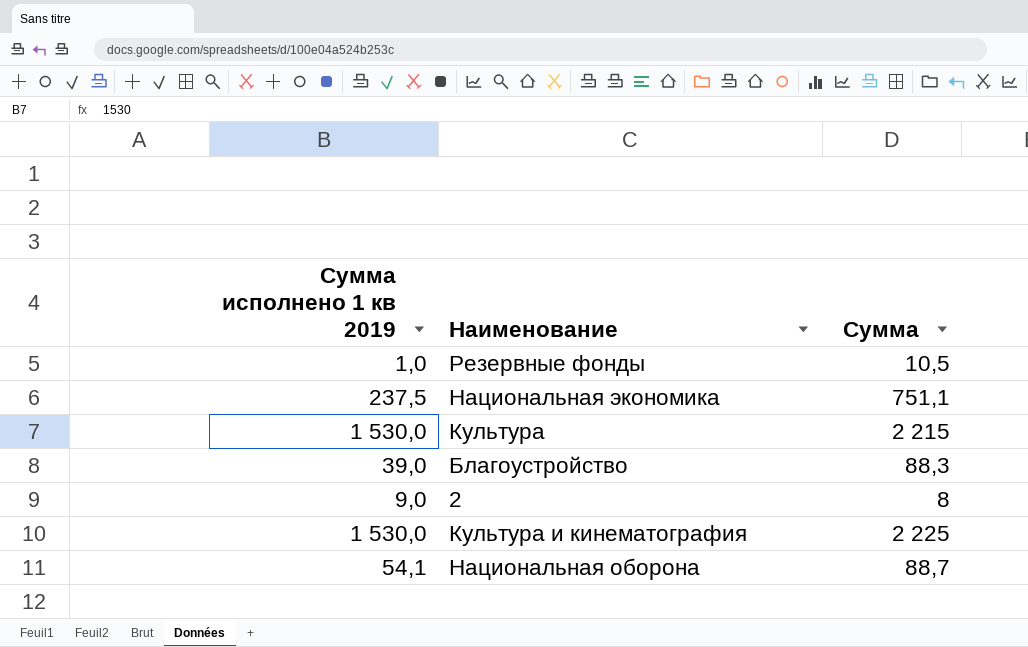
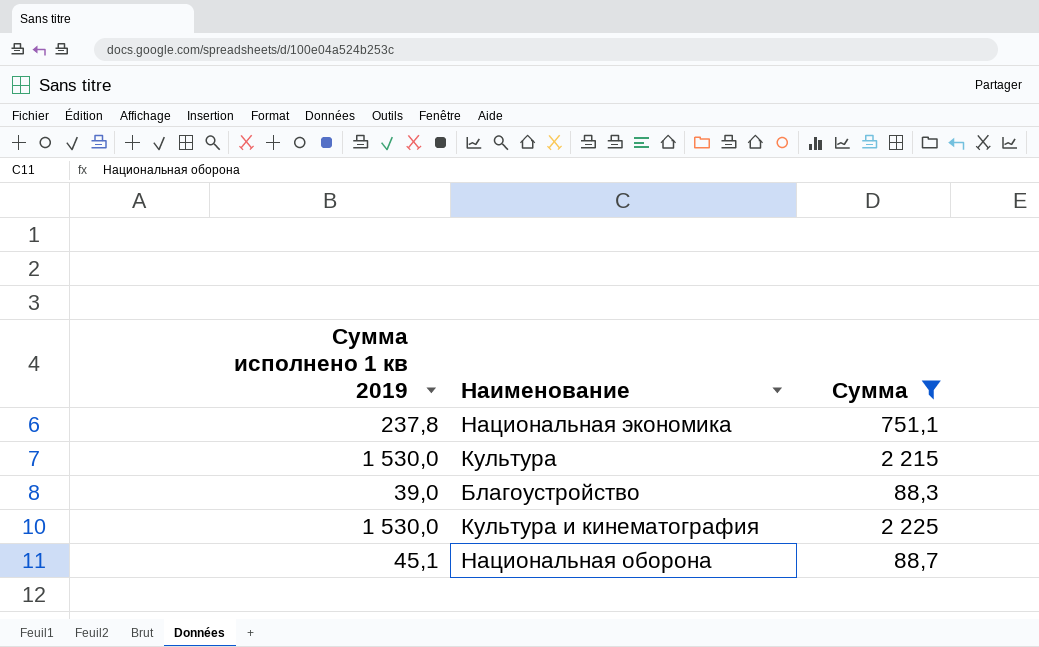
filter: none -> Сумма >= 88,3
Национальная экономика | Сумма исполнено 1 кв 2019: 237,5 -> 237,8
Национальная оборона | Сумма исполнено 1 кв 2019: 54,1 -> 45,1

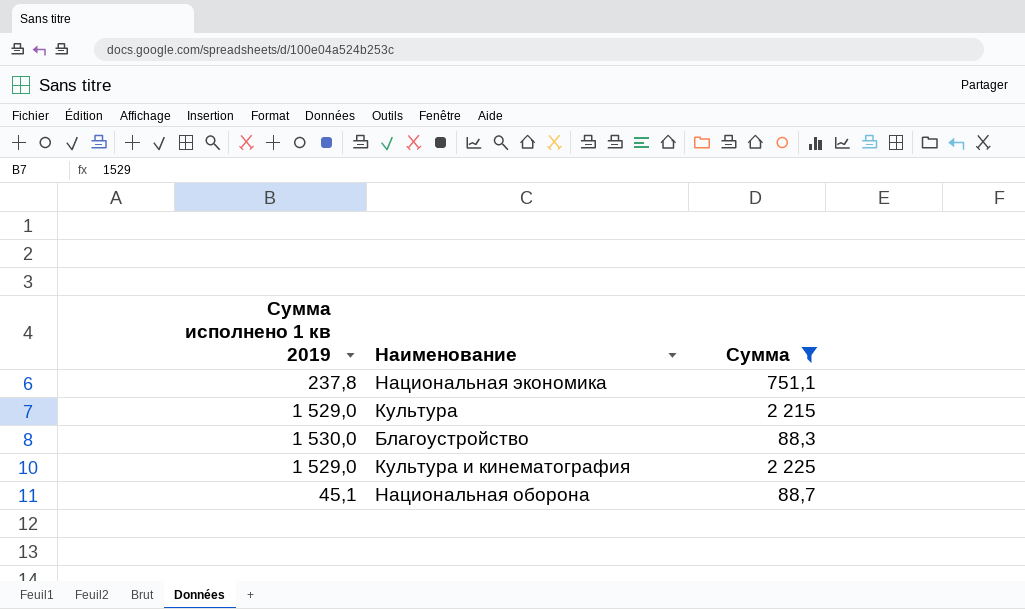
Культура | Сумма исполнено 1 кв 2019: 1 530,0 -> 1 529,0
Благоустройство | Сумма исполнено 1 кв 2019: 39,0 -> 1 530,0
Культура и кинематография | Сумма исполнено 1 кв 2019: 1 530,0 -> 1 529,0

